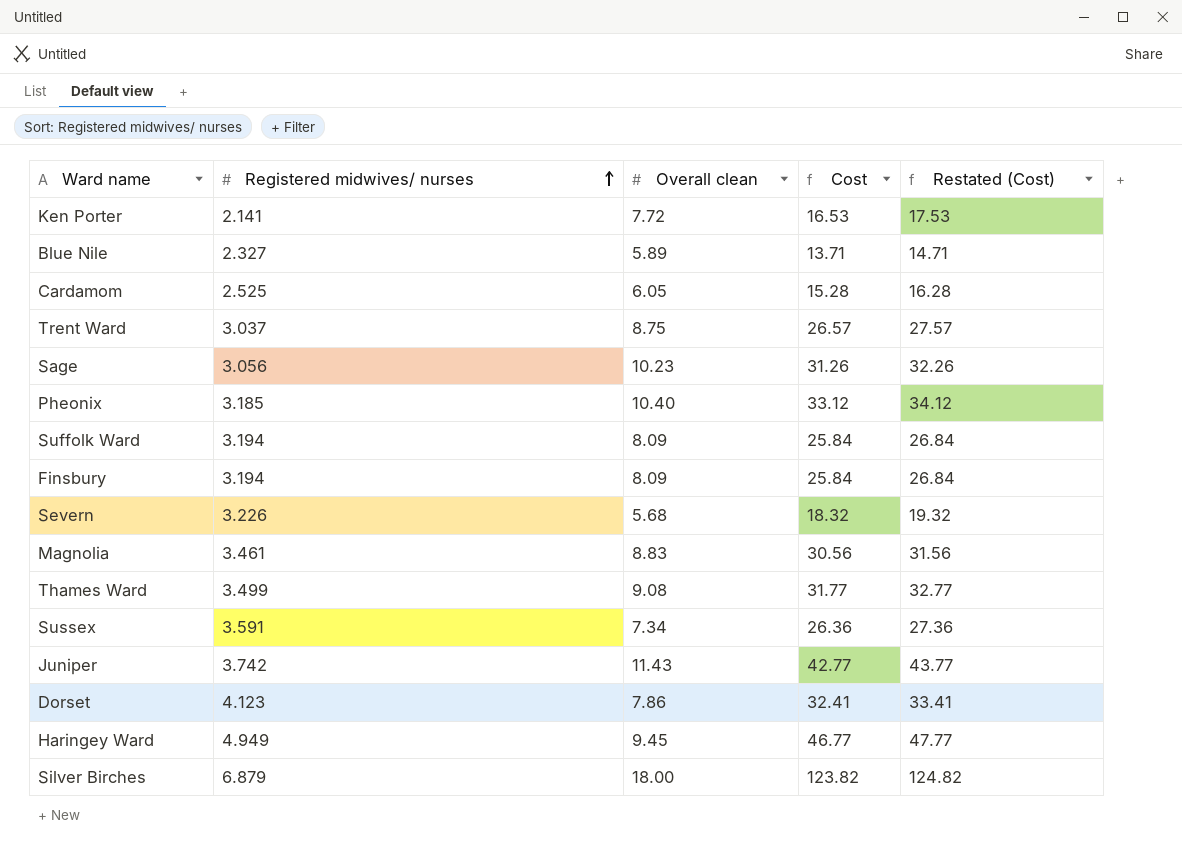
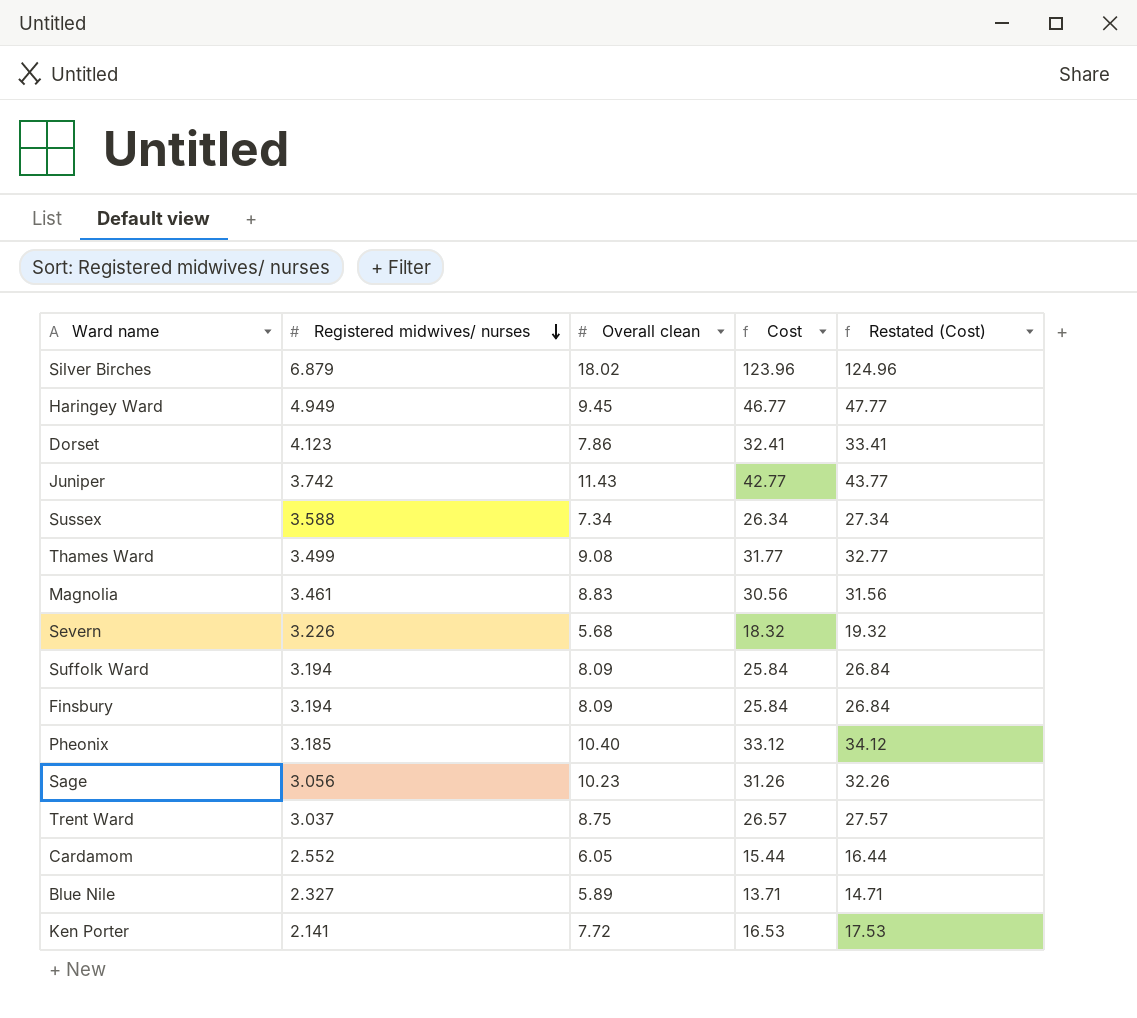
row order: Registered midwives/ nurses ascending -> Registered midwives/ nurses descending
Silver Birches | Overall clean: 18.00 -> 18.02
Silver Birches | Cost: 123.82 -> 123.96
Silver Birches | Restated (Cost): 124.82 -> 124.96
Sussex | Registered midwives/ nurses: 3.591 -> 3.588
Sussex | Cost: 26.36 -> 26.34
Sussex | Restated (Cost): 27.36 -> 27.34
Cardamom | Registered midwives/ nurses: 2.525 -> 2.552
Cardamom | Cost: 15.28 -> 15.44
Cardamom | Restated (Cost): 16.28 -> 16.44

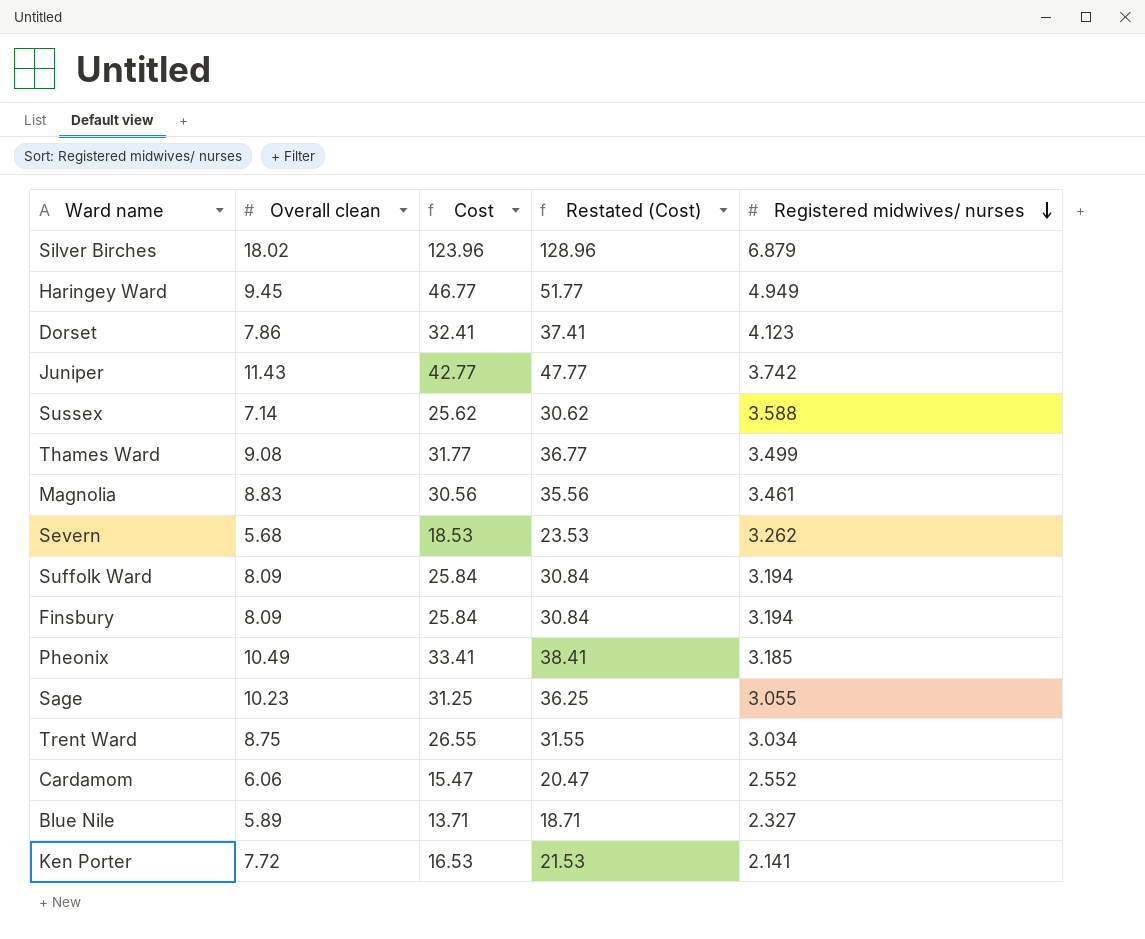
column Restated (Cost) | formula: [Cost] + 1 -> [Cost] + 5
column Registered midwives/ nurses | position: 2 -> 5
Sussex | Overall clean: 7.34 -> 7.14
Sussex | Cost: 26.34 -> 25.62
Severn | Cost: 18.32 -> 18.53
Severn | Registered midwives/ nurses: 3.226 -> 3.262
Pheonix | Overall clean: 10.40 -> 10.49
Pheonix | Cost: 33.12 -> 33.41
Sage | Cost: 31.26 -> 31.25
Sage | Registered midwives/ nurses: 3.056 -> 3.055
Trent Ward | Cost: 26.57 -> 26.55
Trent Ward | Registered midwives/ nurses: 3.037 -> 3.034
Cardamom | Overall clean: 6.05 -> 6.06
Cardamom | Cost: 15.44 -> 15.47

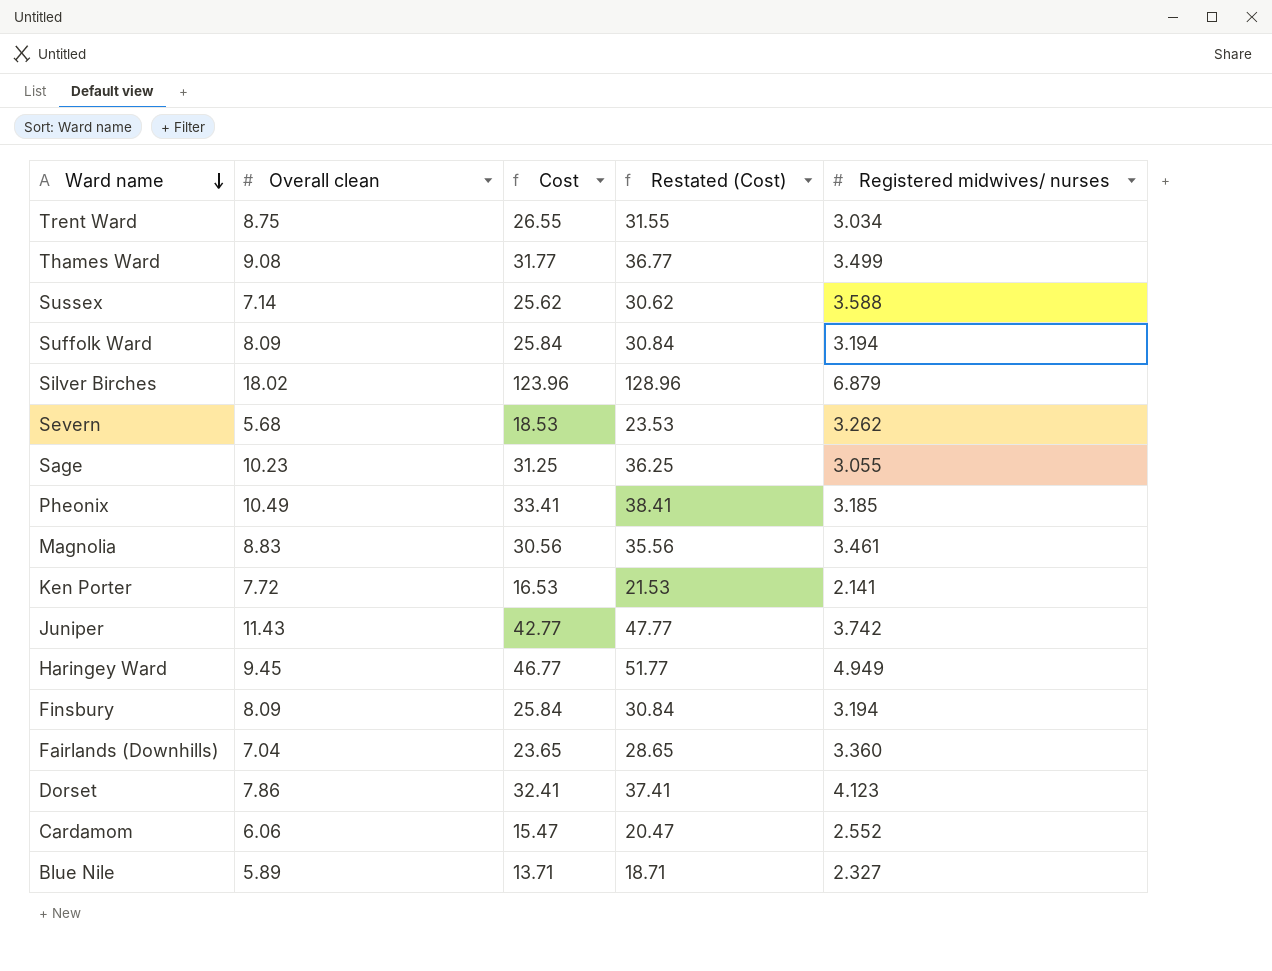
row order: Registered midwives/ nurses descending -> Ward name descending
row Fairlands (Downhills): none -> 7.04 | 23.65 | 28.65 | 3.360

